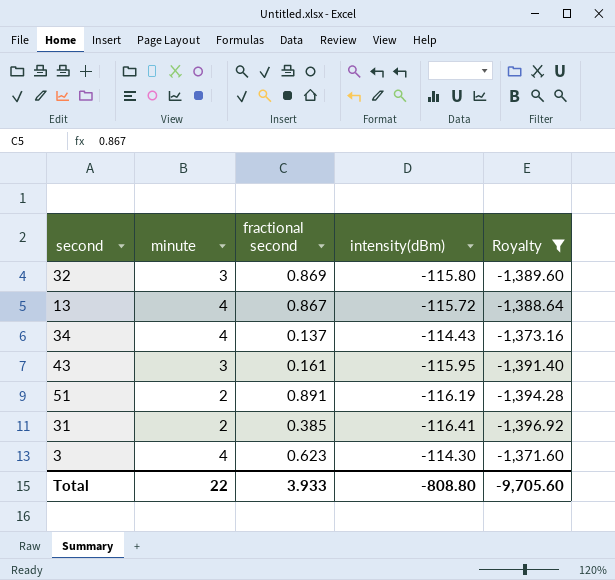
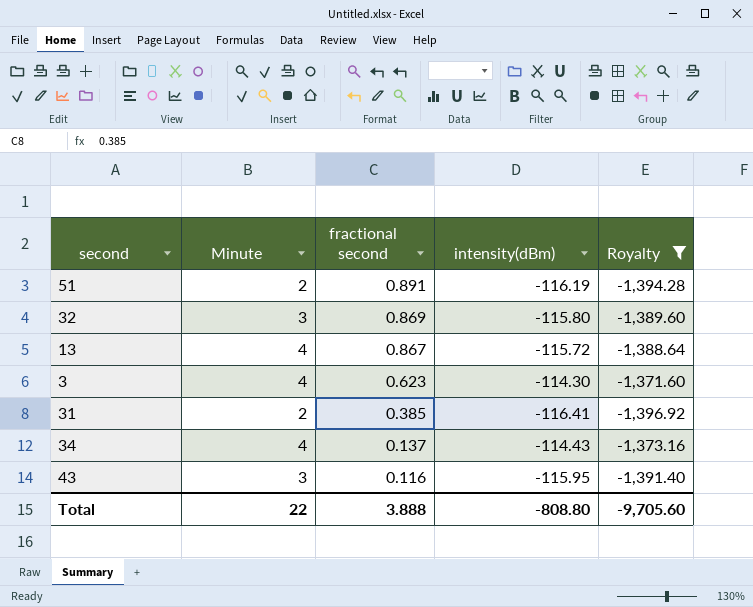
row order: none -> fractional second descending
column name: minute -> Minute
43 | fractional second: 0.161 -> 0.116
Total | fractional second: 3.933 -> 3.888

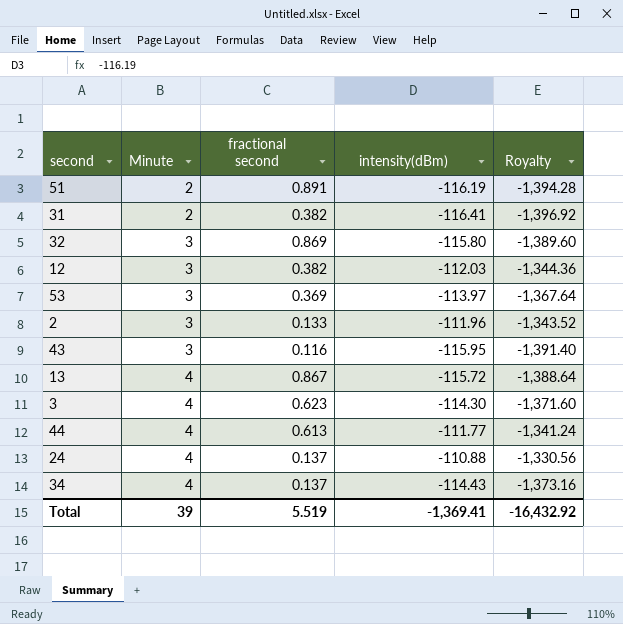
filter: Royalty <= -1,371.60 -> none
row order: fractional second descending -> Minute ascending
31 | fractional second: 0.385 -> 0.382
Total | Minute: 22 -> 39
Total | fractional second: 3.888 -> 5.519
Total | intensity(dBm): -808.80 -> -1,369.41
Total | Royalty: -9,705.60 -> -16,432.92

